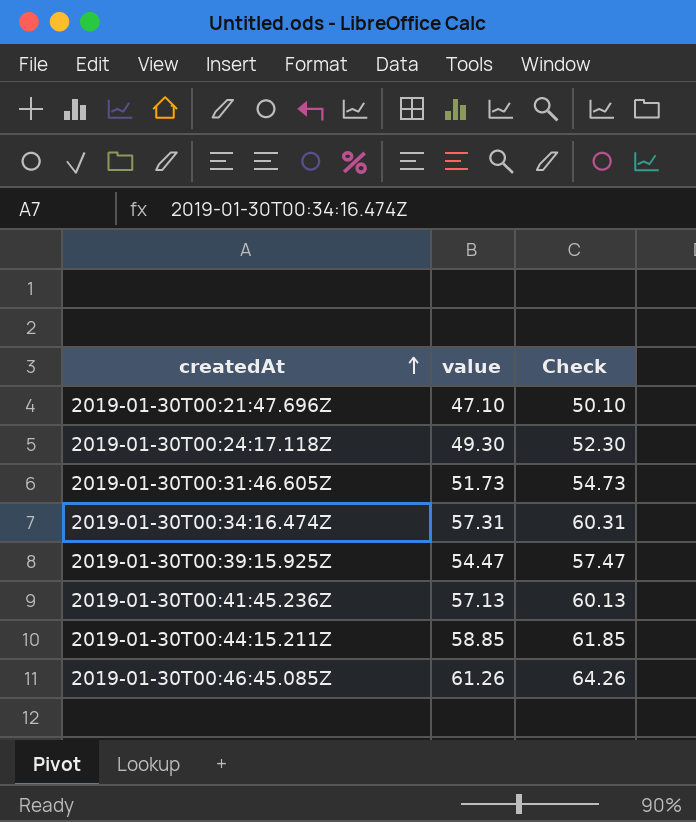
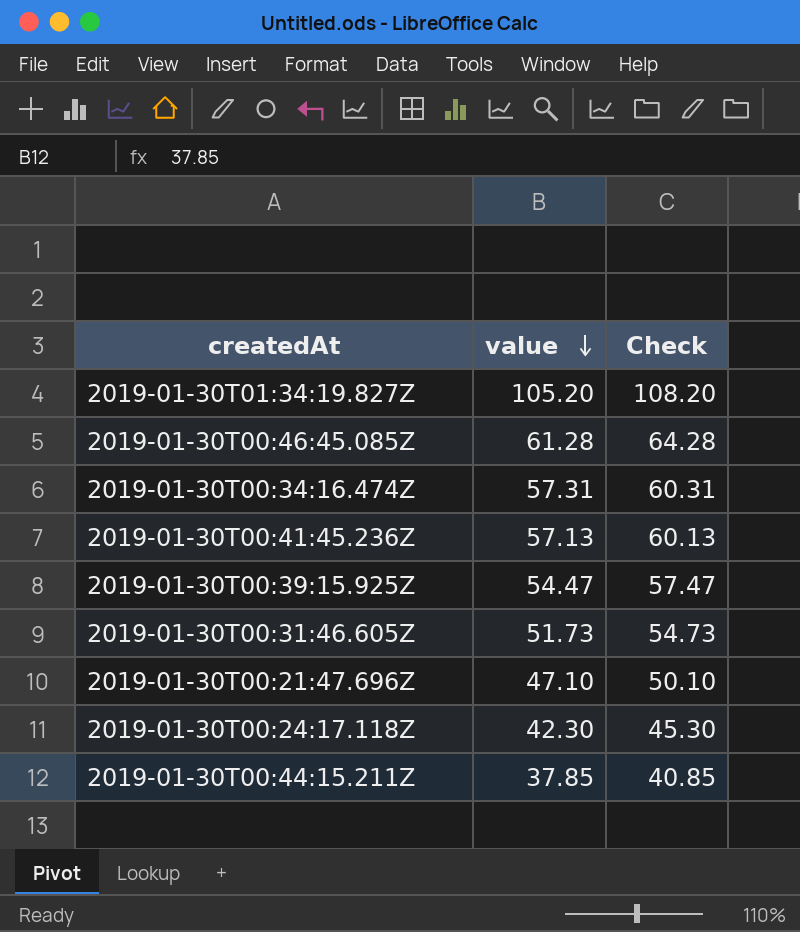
row order: createdAt ascending -> value descending
row 2019-01-30T01:34:19.827Z: none -> 105.20 | 108.20
2019-01-30T00:46:45.085Z | value: 61.26 -> 61.28
2019-01-30T00:46:45.085Z | Check: 64.26 -> 64.28
2019-01-30T00:24:17.118Z | value: 49.30 -> 42.30
2019-01-30T00:24:17.118Z | Check: 52.30 -> 45.30
2019-01-30T00:44:15.211Z | value: 58.85 -> 37.85
2019-01-30T00:44:15.211Z | Check: 61.85 -> 40.85

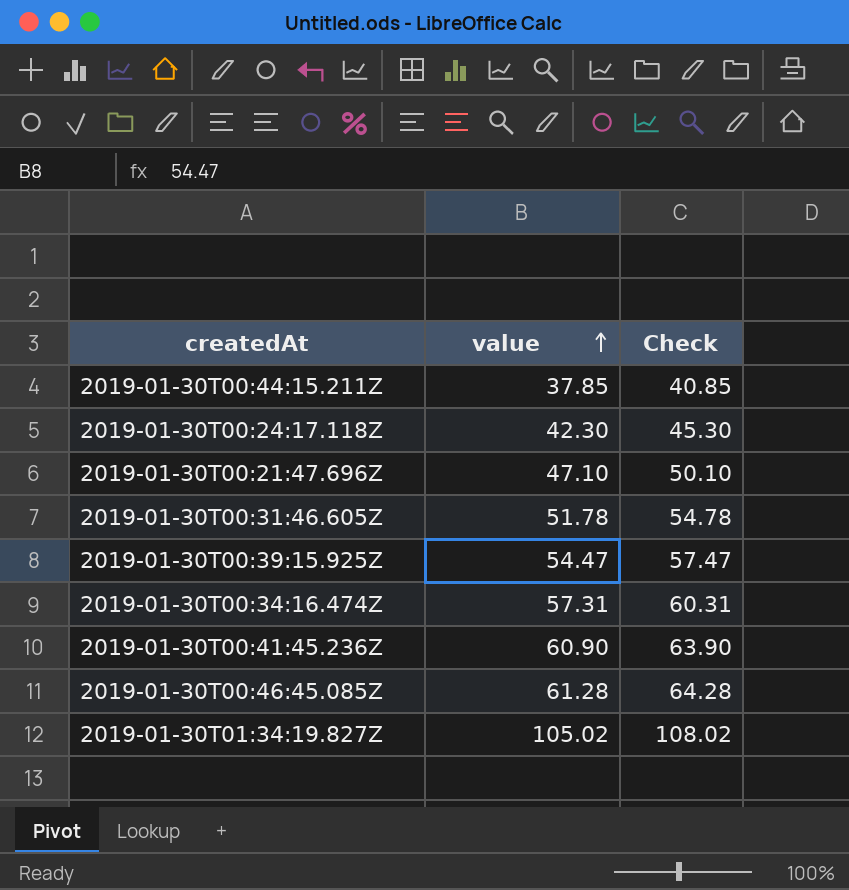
row order: value descending -> value ascending
2019-01-30T00:31:46.605Z | value: 51.73 -> 51.78
2019-01-30T00:31:46.605Z | Check: 54.73 -> 54.78
2019-01-30T00:41:45.236Z | value: 57.13 -> 60.90
2019-01-30T00:41:45.236Z | Check: 60.13 -> 63.90
2019-01-30T01:34:19.827Z | value: 105.20 -> 105.02
2019-01-30T01:34:19.827Z | Check: 108.20 -> 108.02

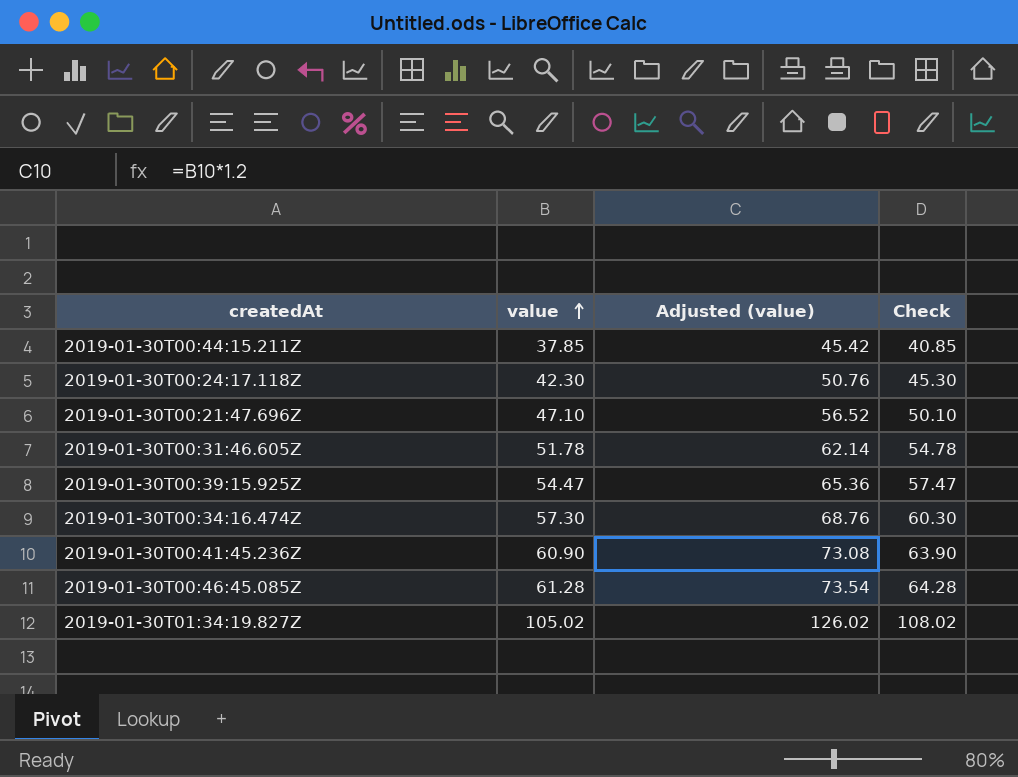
column Adjusted (value) | formula: none -> [value] * 1.2
2019-01-30T00:34:16.474Z | value: 57.31 -> 57.30
2019-01-30T00:34:16.474Z | Check: 60.31 -> 60.30

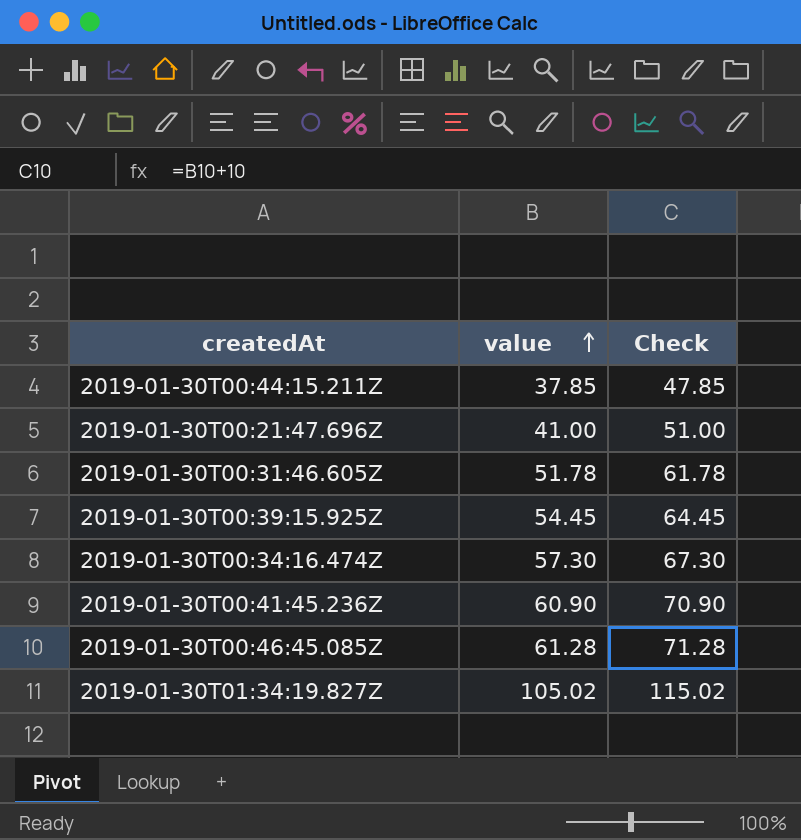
column Adjusted (value) | formula: [value] * 1.2 -> none
column Check | formula: [value] + 3 -> [value] + 10
row 2019-01-30T00:24:17.118Z: 42.30 | 50.76 | 45.30 -> none
2019-01-30T00:21:47.696Z | value: 47.10 -> 41.00
2019-01-30T00:39:15.925Z | value: 54.47 -> 54.45

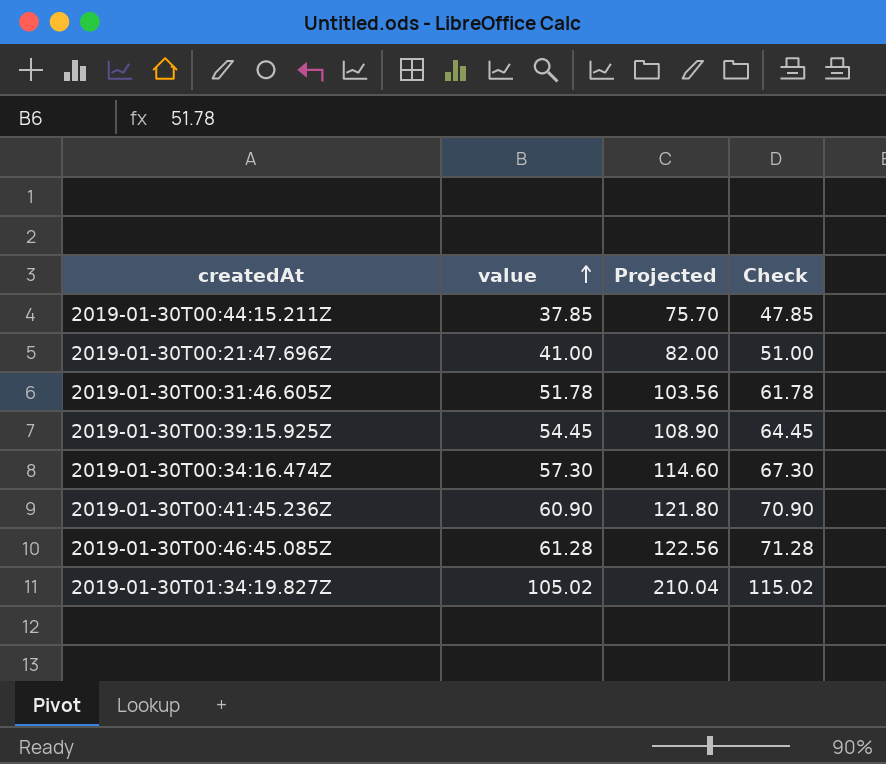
column Projected | formula: none -> [value] * 2

